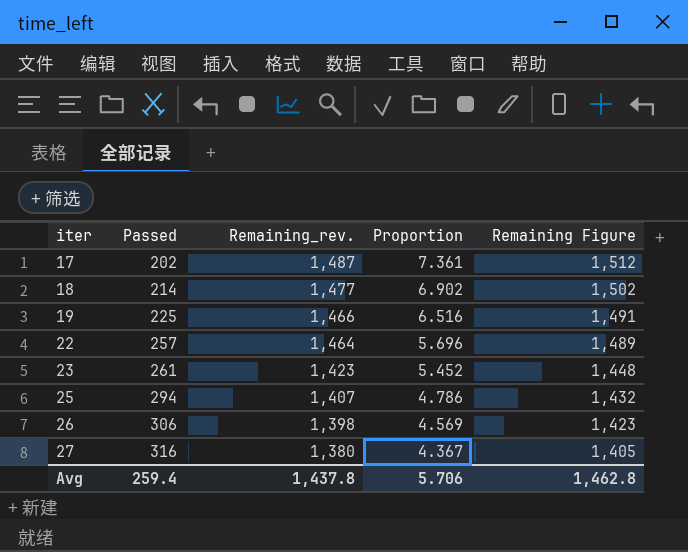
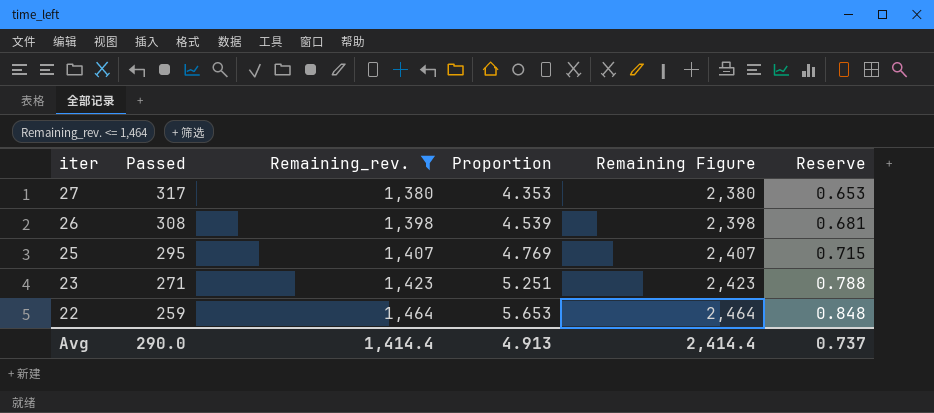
filter: none -> Remaining_rev. <= 1,464
row order: iter ascending -> iter descending
column Remaining Figure | formula: [Remaining_rev.] + 25 -> [Remaining_rev.] + 1000
column Reserve | formula: none -> [Proportion] * 0.15
27 | Passed: 316 -> 317
27 | Proportion: 4.367 -> 4.353
26 | Passed: 306 -> 308
26 | Proportion: 4.569 -> 4.539
25 | Passed: 294 -> 295
25 | Proportion: 4.786 -> 4.769
23 | Passed: 261 -> 271
23 | Proportion: 5.452 -> 5.251
22 | Passed: 257 -> 259
22 | Proportion: 5.696 -> 5.653
Avg | Passed: 259.4 -> 290.0
Avg | Remaining_rev.: 1,437.8 -> 1,414.4
Avg | Proportion: 5.706 -> 4.913
Avg | Remaining Figure: 1,462.8 -> 2,414.4

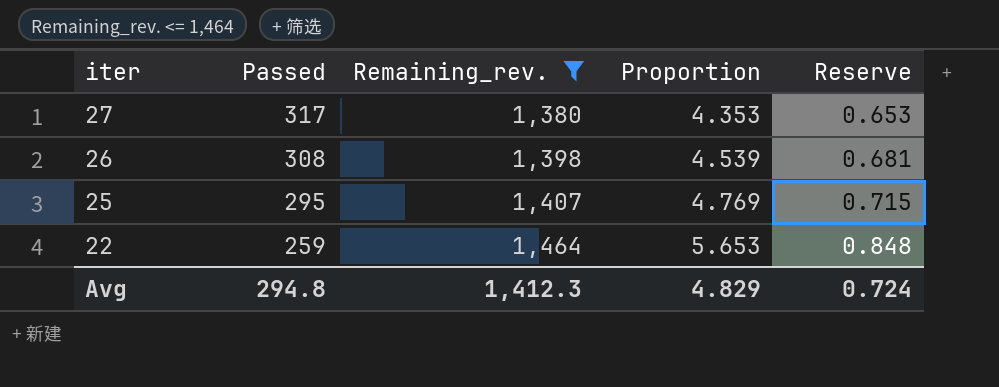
column Remaining Figure | formula: [Remaining_rev.] + 1000 -> none
row 23: 271 | 1,423 | 5.251 | 2,423 | 0.788 -> none
Avg | Passed: 290.0 -> 294.8
Avg | Remaining_rev.: 1,414.4 -> 1,412.3
Avg | Proportion: 4.913 -> 4.829
Avg | Reserve: 0.737 -> 0.724

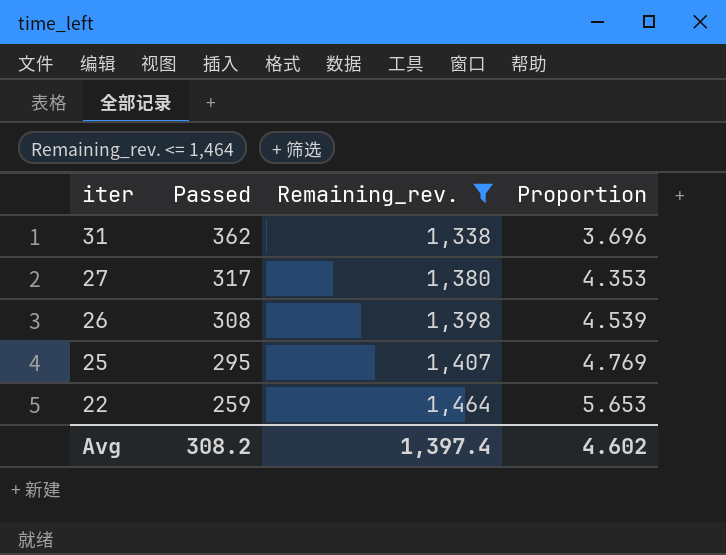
column Reserve | formula: [Proportion] * 0.15 -> none
row 31: none -> 362 | 1,338 | 3.696
Avg | Passed: 294.8 -> 308.2
Avg | Remaining_rev.: 1,412.3 -> 1,397.4
Avg | Proportion: 4.829 -> 4.602

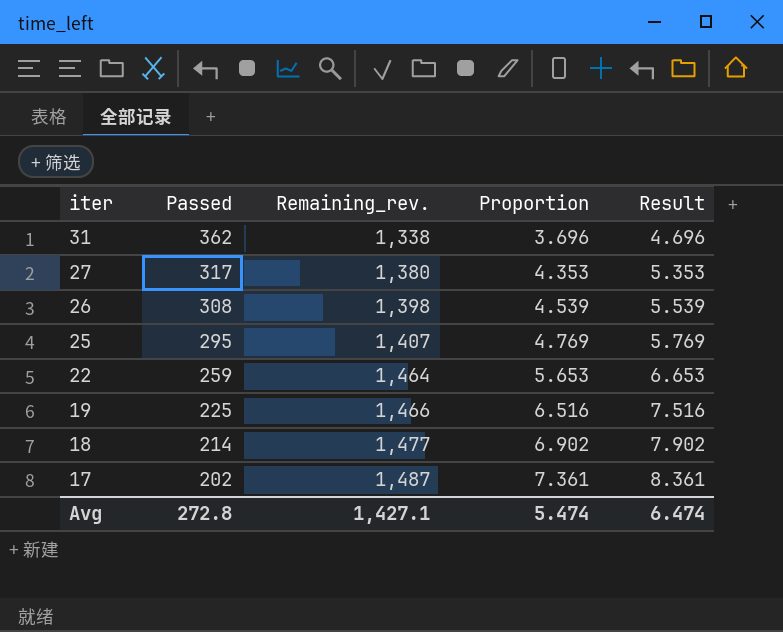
filter: Remaining_rev. <= 1,464 -> none
column Result | formula: none -> [Proportion] + 1
Avg | Passed: 308.2 -> 272.8
Avg | Remaining_rev.: 1,397.4 -> 1,427.1
Avg | Proportion: 4.602 -> 5.474

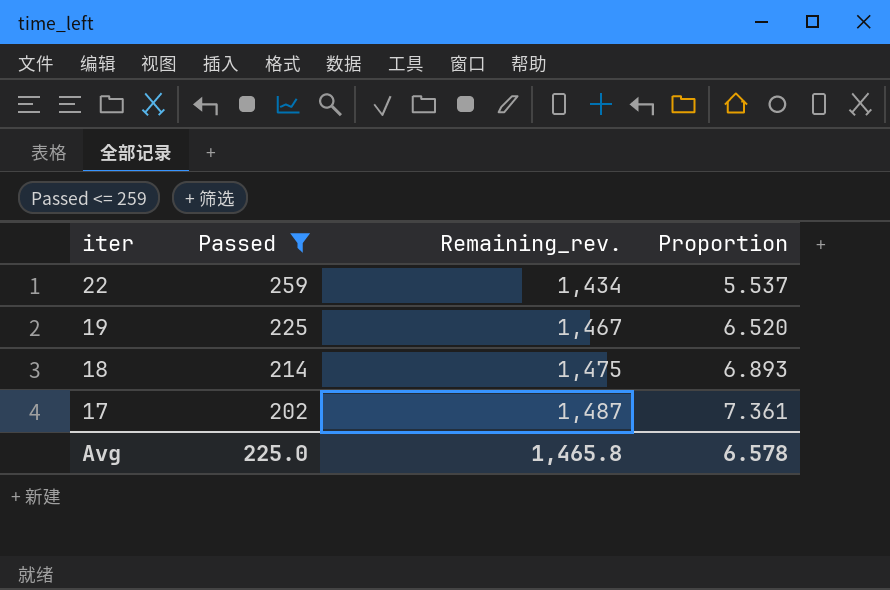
filter: none -> Passed <= 259
column Result | formula: [Proportion] + 1 -> none
22 | Remaining_rev.: 1,464 -> 1,434
22 | Proportion: 5.653 -> 5.537
19 | Remaining_rev.: 1,466 -> 1,467
19 | Proportion: 6.516 -> 6.520
18 | Remaining_rev.: 1,477 -> 1,475
18 | Proportion: 6.902 -> 6.893
Avg | Passed: 272.8 -> 225.0
Avg | Remaining_rev.: 1,427.1 -> 1,465.8
Avg | Proportion: 5.474 -> 6.578

